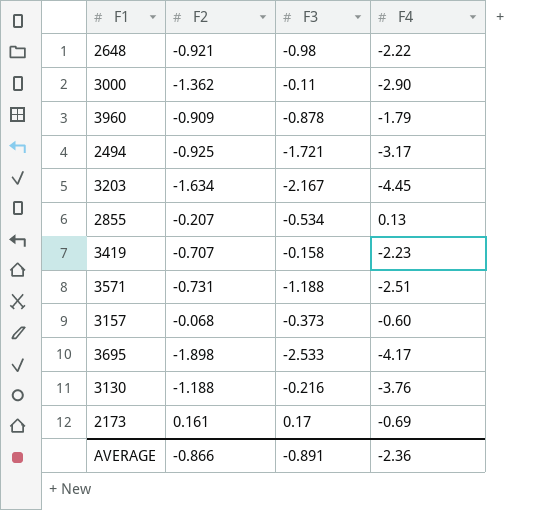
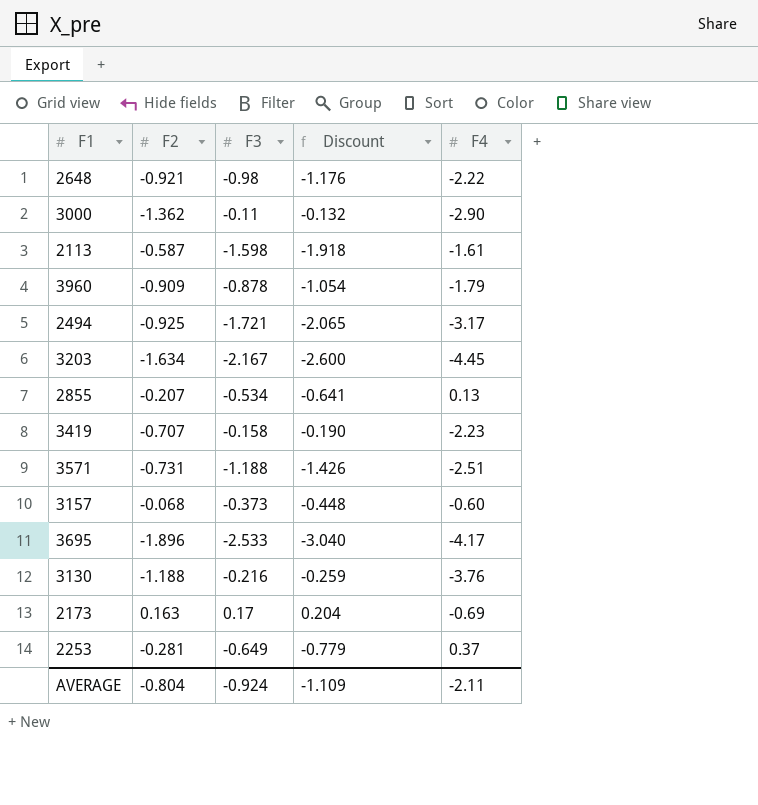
column Discount | formula: none -> [F3] * 1.2
row 2113: none -> -0.587 | -1.598 | -1.918 | -1.61
3695 | F2: -1.898 -> -1.896
2173 | F2: 0.161 -> 0.163
row 2253: none -> -0.281 | -0.649 | -0.779 | 0.37
AVERAGE | F2: -0.866 -> -0.804
AVERAGE | F3: -0.891 -> -0.924
AVERAGE | F4: -2.36 -> -2.11

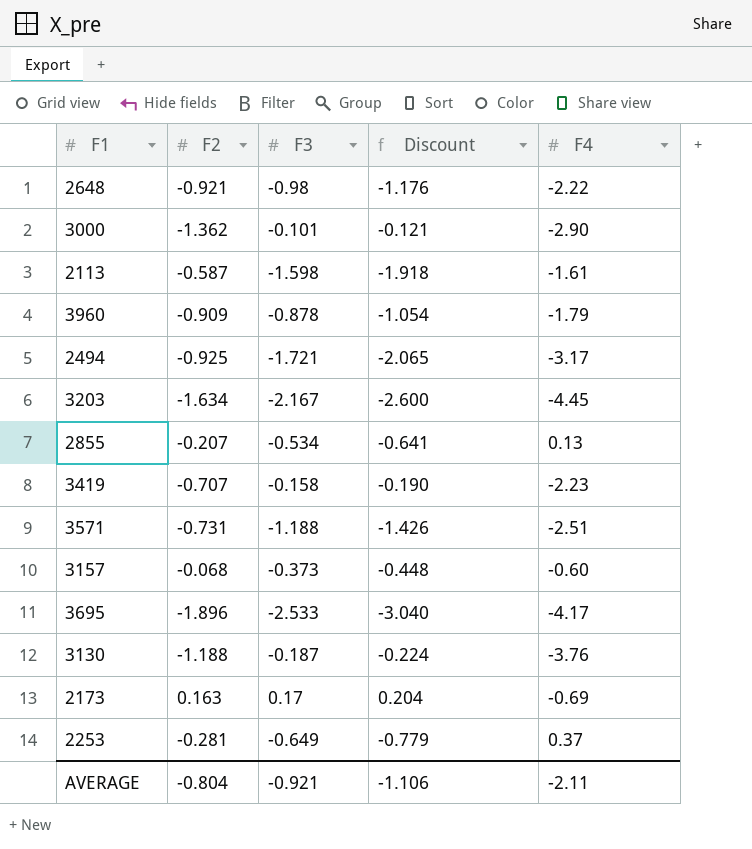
3000 | F3: -0.11 -> -0.101
3000 | Discount: -0.132 -> -0.121
3130 | F3: -0.216 -> -0.187
3130 | Discount: -0.259 -> -0.224
AVERAGE | F3: -0.924 -> -0.921
AVERAGE | Discount: -1.109 -> -1.106

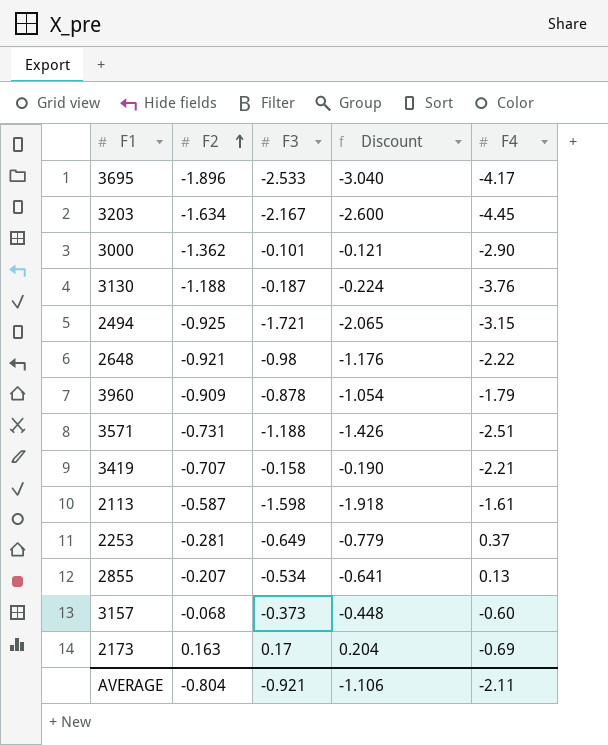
row order: none -> F2 ascending
2494 | F4: -3.17 -> -3.15
3419 | F4: -2.23 -> -2.21

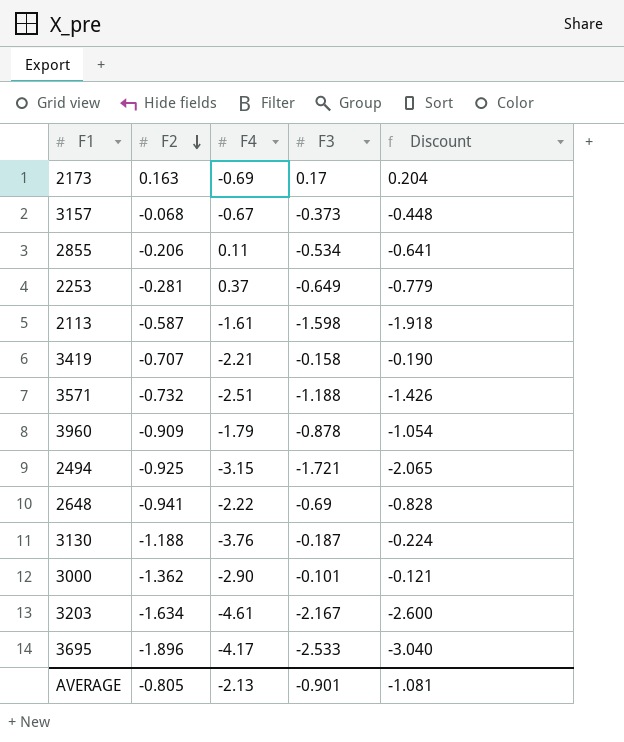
row order: F2 ascending -> F2 descending
column F4 | position: 5 -> 3
3157 | F4: -0.60 -> -0.67
2855 | F2: -0.207 -> -0.206
2855 | F4: 0.13 -> 0.11
3571 | F2: -0.731 -> -0.732
2648 | F2: -0.921 -> -0.941
2648 | F3: -0.98 -> -0.69
2648 | Discount: -1.176 -> -0.828
3203 | F4: -4.45 -> -4.61
AVERAGE | F2: -0.804 -> -0.805
AVERAGE | F4: -2.11 -> -2.13
AVERAGE | F3: -0.921 -> -0.901
AVERAGE | Discount: -1.106 -> -1.081

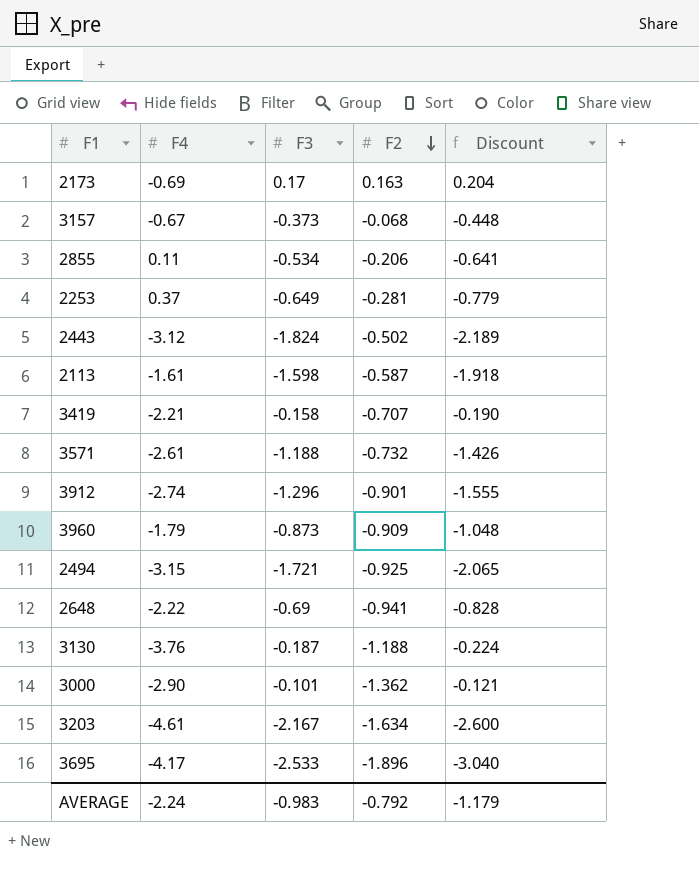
column F2 | position: 2 -> 4
row 2443: none -> -3.12 | -1.824 | -0.502 | -2.189
3571 | F4: -2.51 -> -2.61
row 3912: none -> -2.74 | -1.296 | -0.901 | -1.555
3960 | F3: -0.878 -> -0.873
3960 | Discount: -1.054 -> -1.048
AVERAGE | F4: -2.13 -> -2.24
AVERAGE | F3: -0.901 -> -0.983
AVERAGE | F2: -0.805 -> -0.792
AVERAGE | Discount: -1.081 -> -1.179

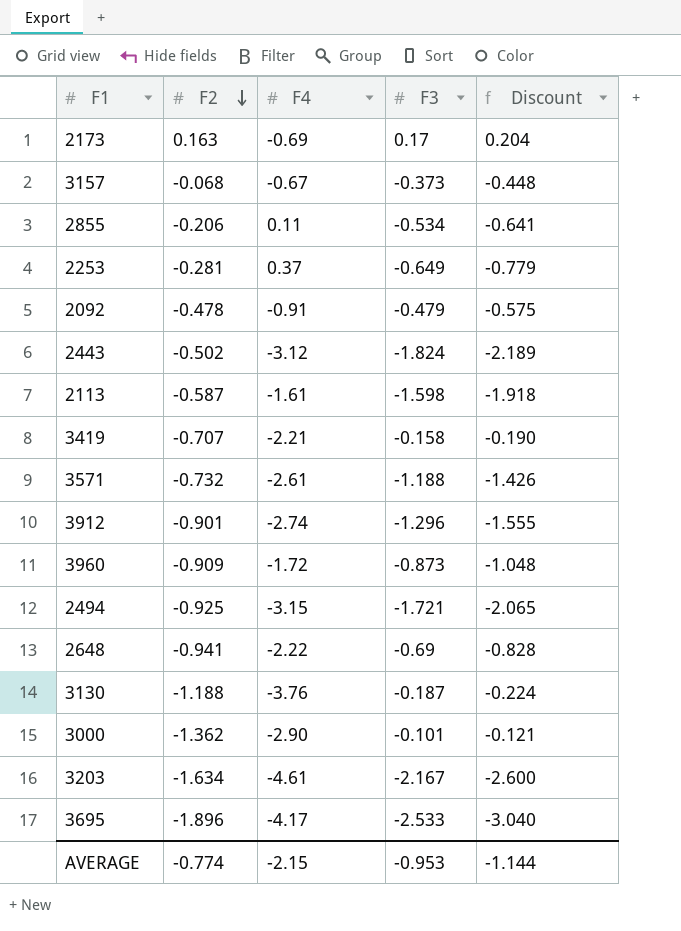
column F2 | position: 4 -> 2
row 2092: none -> -0.478 | -0.91 | -0.479 | -0.575
3960 | F4: -1.79 -> -1.72
AVERAGE | F2: -0.792 -> -0.774
AVERAGE | F4: -2.24 -> -2.15
AVERAGE | F3: -0.983 -> -0.953
AVERAGE | Discount: -1.179 -> -1.144

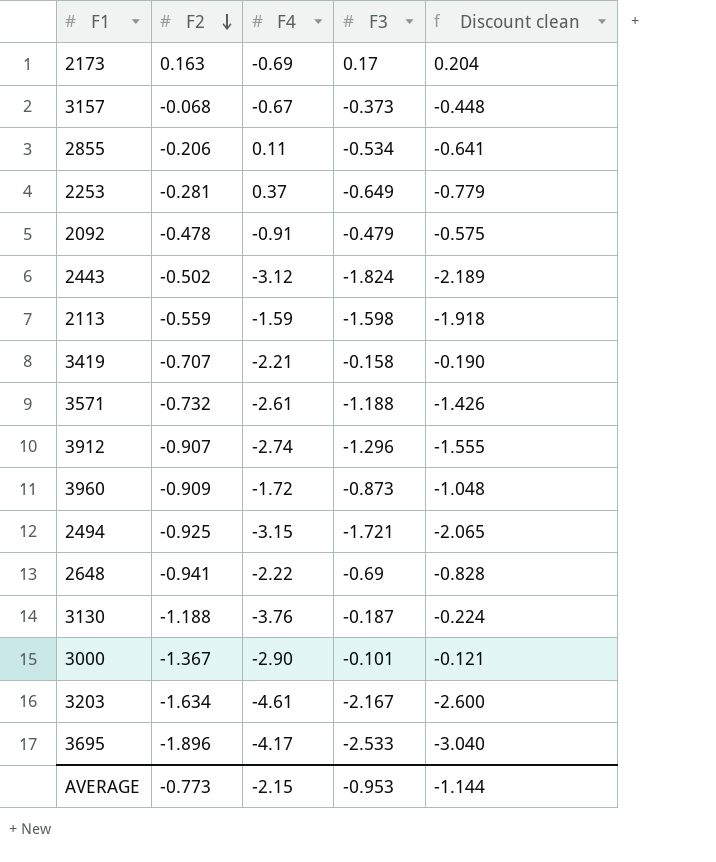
column name: Discount -> Discount clean
2113 | F2: -0.587 -> -0.559
2113 | F4: -1.61 -> -1.59
3912 | F2: -0.901 -> -0.907
3000 | F2: -1.362 -> -1.367
AVERAGE | F2: -0.774 -> -0.773

